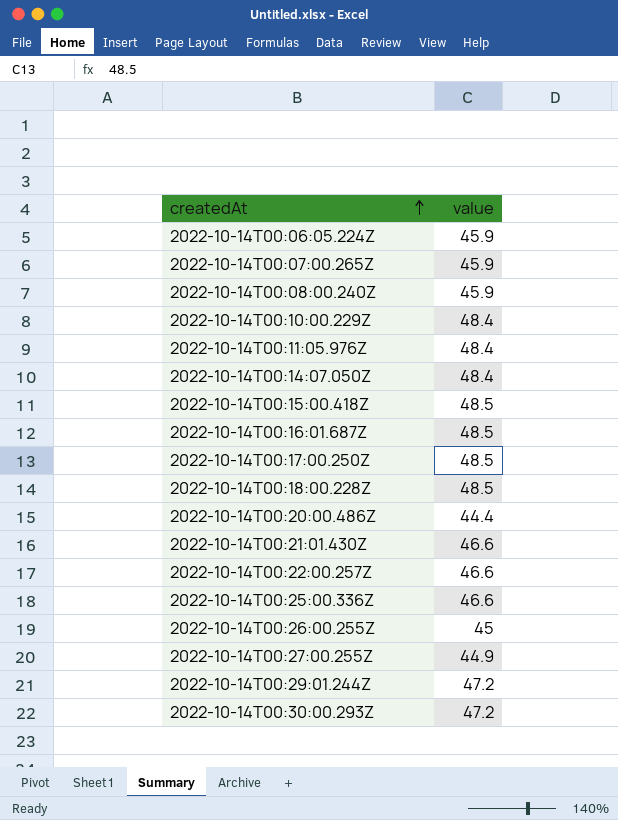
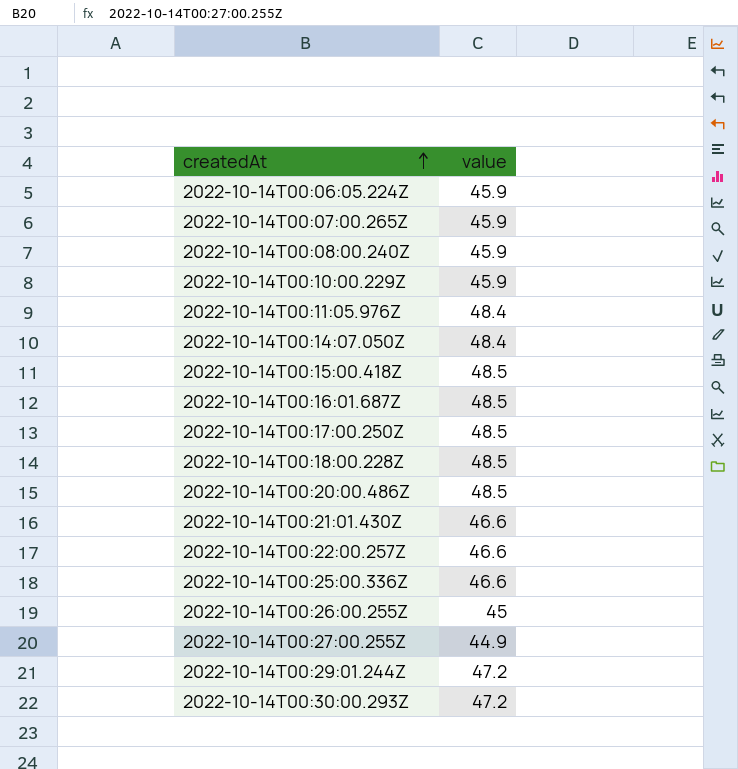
2022-10-14T00:10:00.229Z | value: 48.4 -> 45.9
2022-10-14T00:20:00.486Z | value: 44.4 -> 48.5

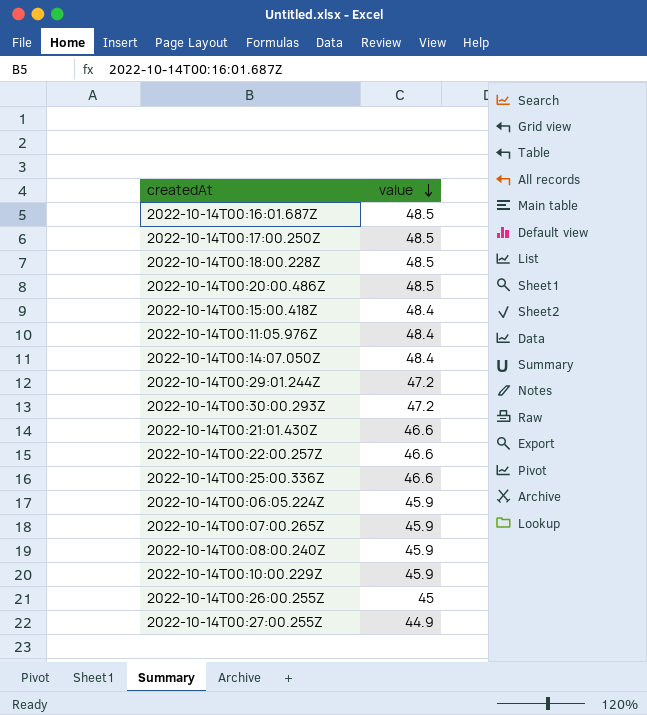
row order: createdAt ascending -> value descending
2022-10-14T00:15:00.418Z | value: 48.5 -> 48.4

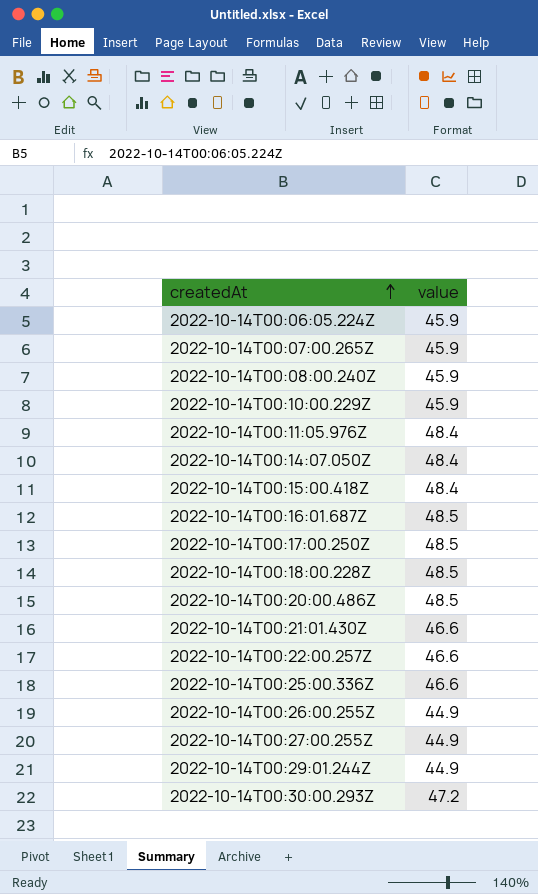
row order: value descending -> createdAt ascending
2022-10-14T00:26:00.255Z | value: 45 -> 44.9
2022-10-14T00:29:01.244Z | value: 47.2 -> 44.9

